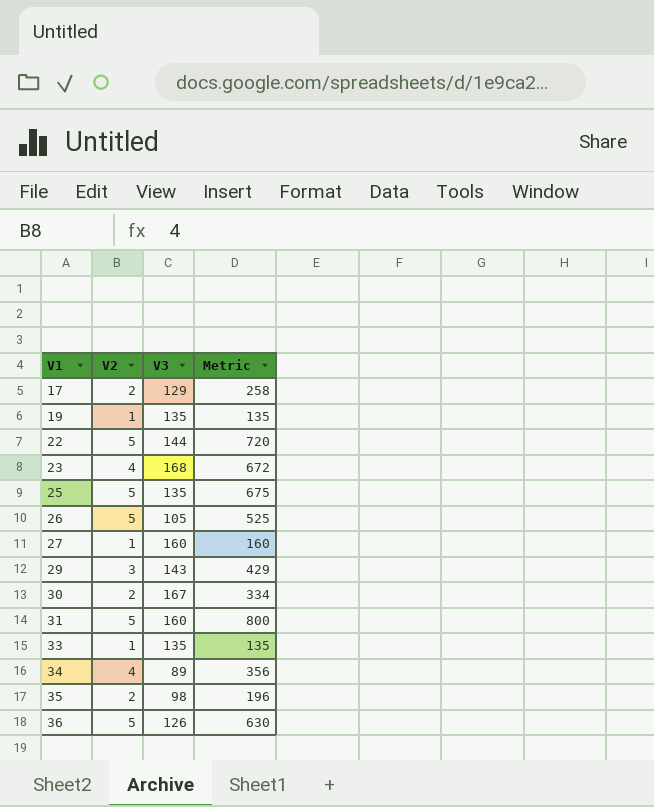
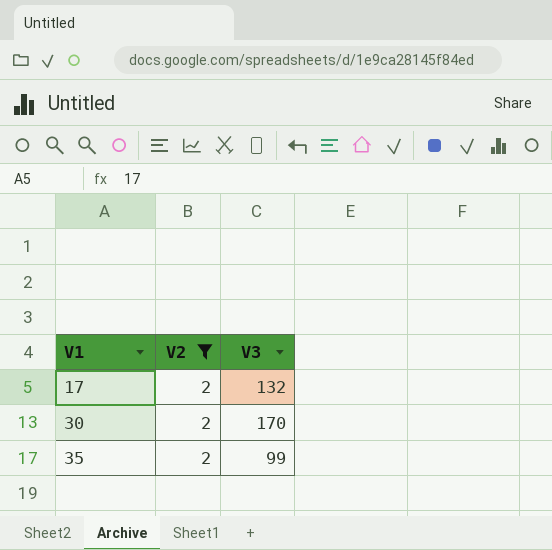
filter: none -> V2 = 2
column Metric | formula: [V2] * [V3] -> none
17 | V3: 129 -> 132
30 | V3: 167 -> 170
35 | V3: 98 -> 99

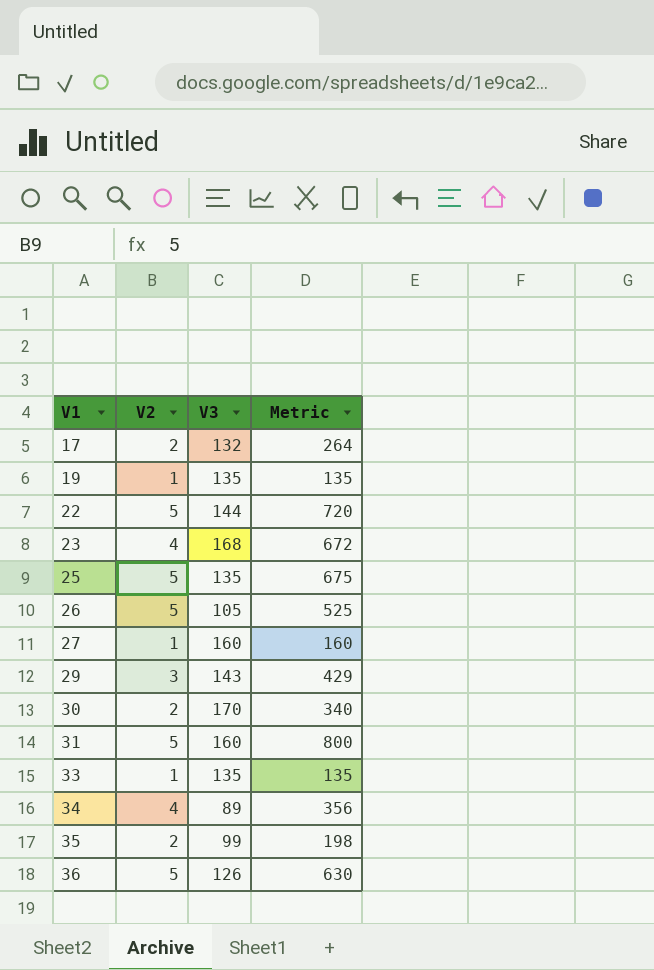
filter: V2 = 2 -> none
column Metric | formula: none -> [V2] * [V3]

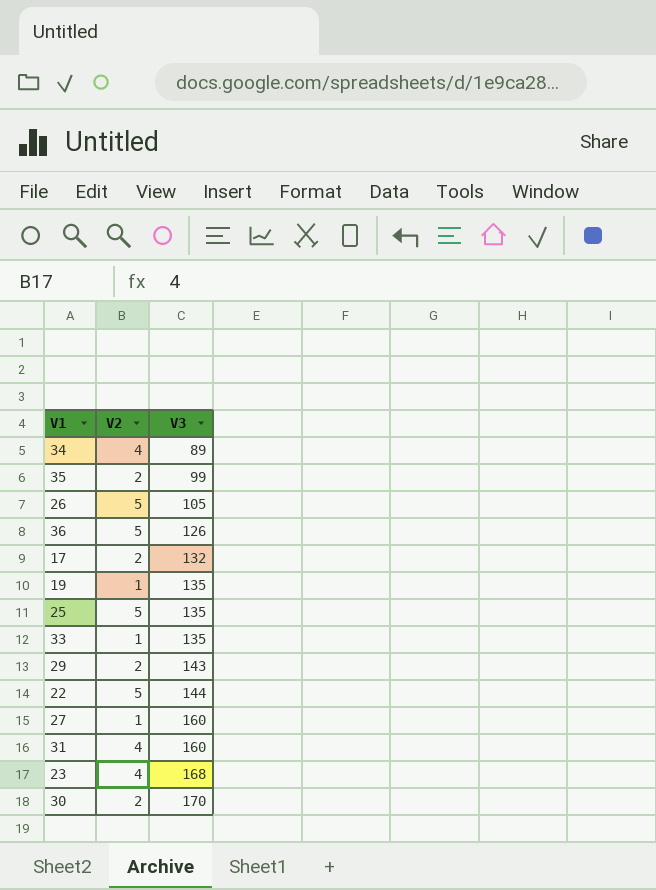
row order: V1 ascending -> V3 ascending
column Metric | formula: [V2] * [V3] -> none
29 | V2: 3 -> 2
31 | V2: 5 -> 4

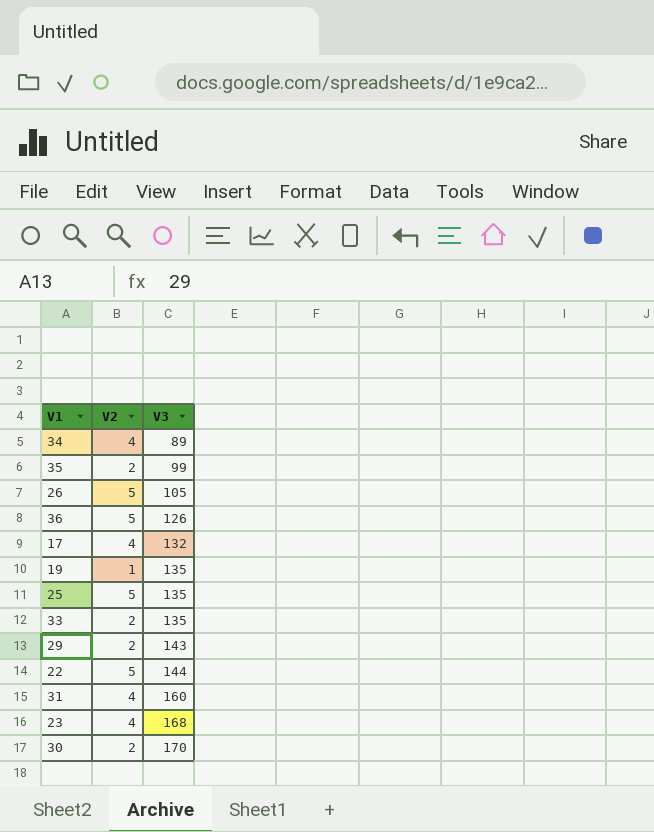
row 27: 1 | 160 -> none
17 | V2: 2 -> 4
33 | V2: 1 -> 2

